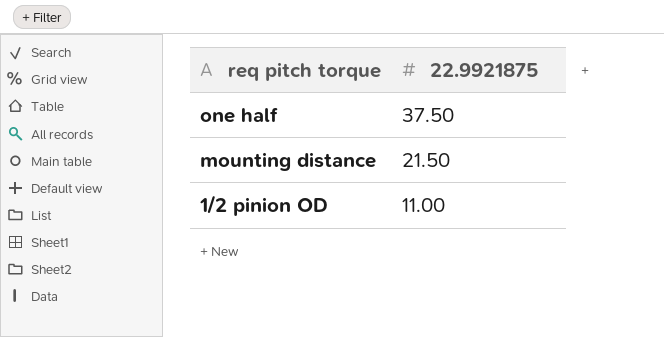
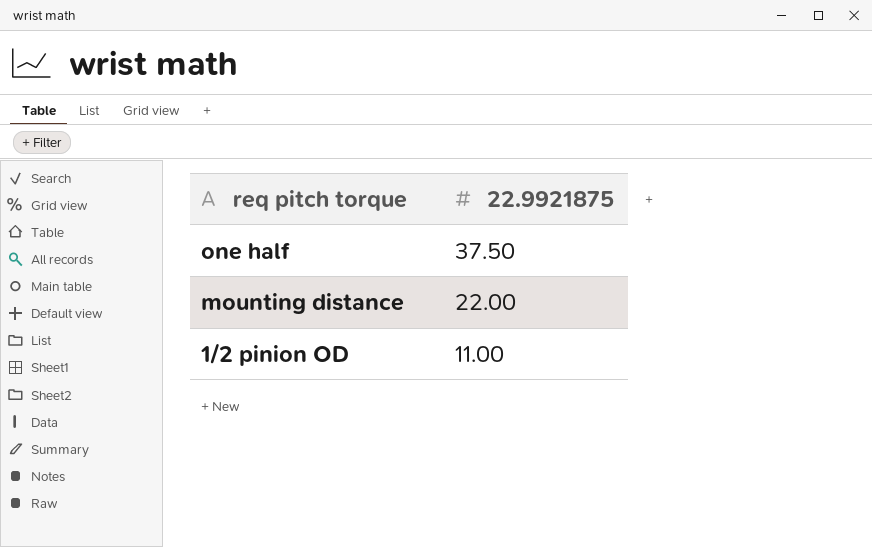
mounting distance | 22.9921875: 21.50 -> 22.00

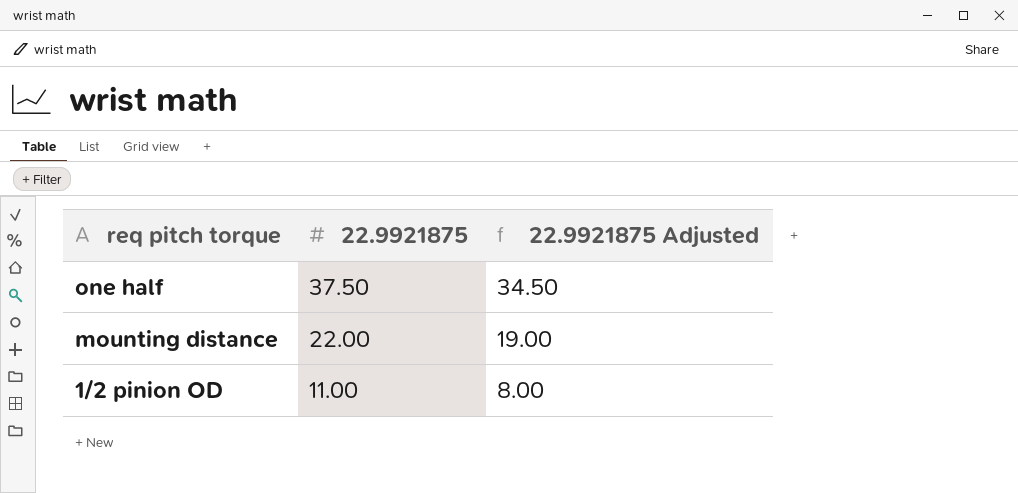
column 22.9921875 Adjusted | formula: none -> [22.9921875] - 3

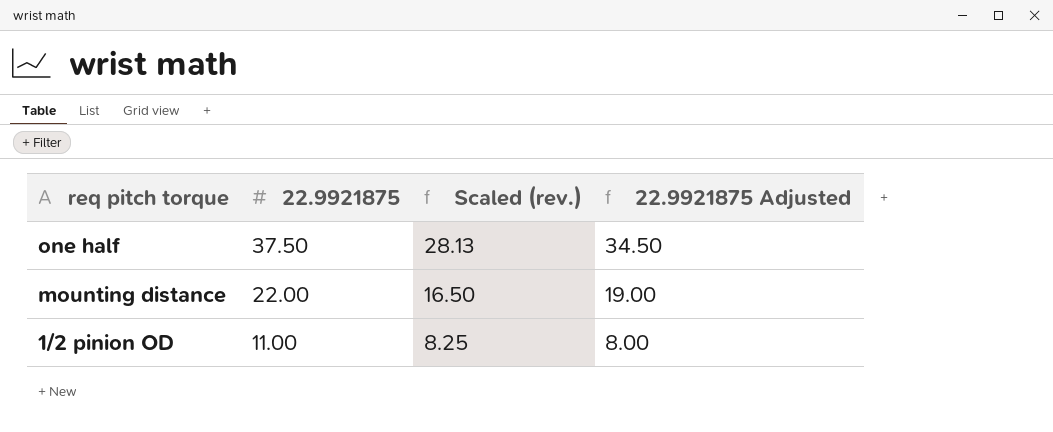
column Scaled (rev.) | formula: none -> [22.9921875] * 0.75

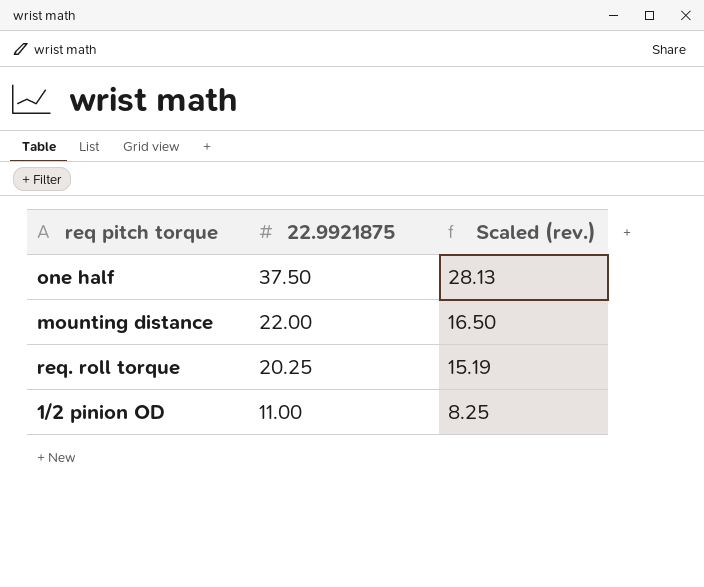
column 22.9921875 Adjusted | formula: [22.9921875] - 3 -> none
row req. roll torque: none -> 20.25 | 15.19

